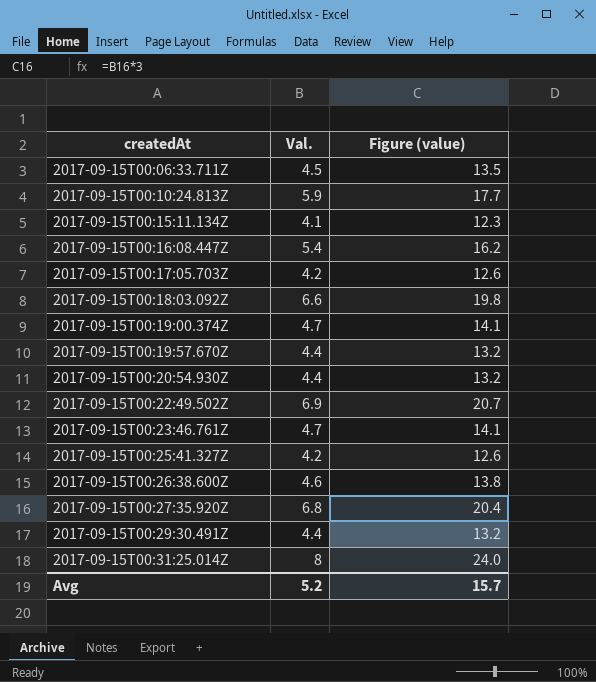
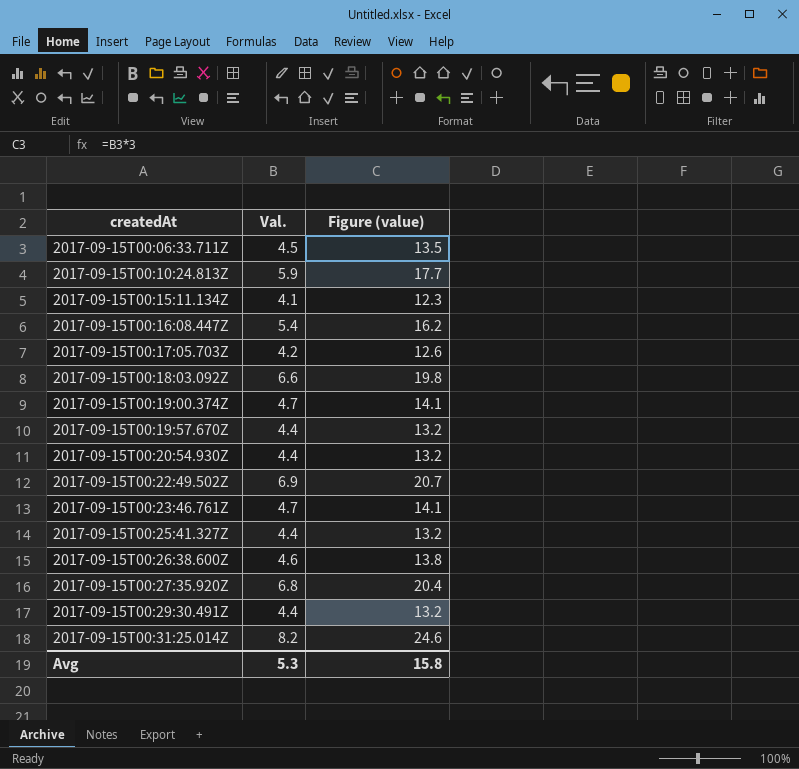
2017-09-15T00:25:41.327Z | Val.: 4.2 -> 4.4
2017-09-15T00:25:41.327Z | Figure (value): 12.6 -> 13.2
2017-09-15T00:31:25.014Z | Val.: 8 -> 8.2
2017-09-15T00:31:25.014Z | Figure (value): 24.0 -> 24.6
Avg | Val.: 5.2 -> 5.3
Avg | Figure (value): 15.7 -> 15.8

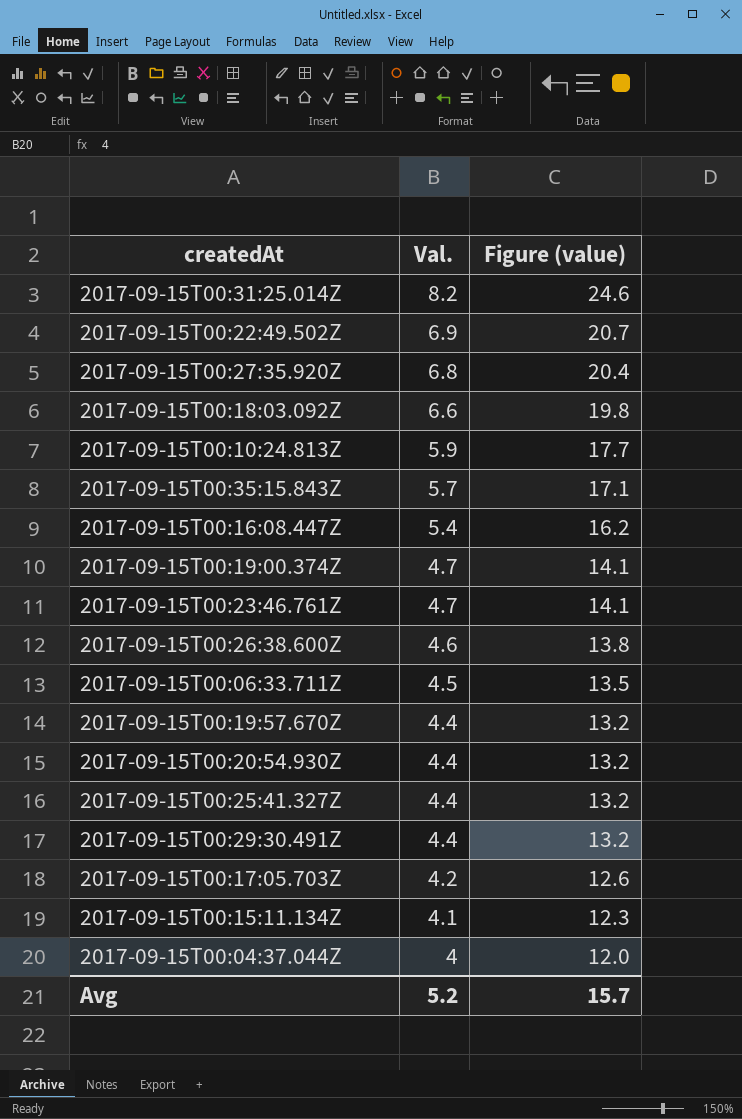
row order: createdAt ascending -> Val. descending
row 2017-09-15T00:35:15.843Z: none -> 5.7 | 17.1
row 2017-09-15T00:04:37.044Z: none -> 4 | 12.0
Avg | Val.: 5.3 -> 5.2
Avg | Figure (value): 15.8 -> 15.7

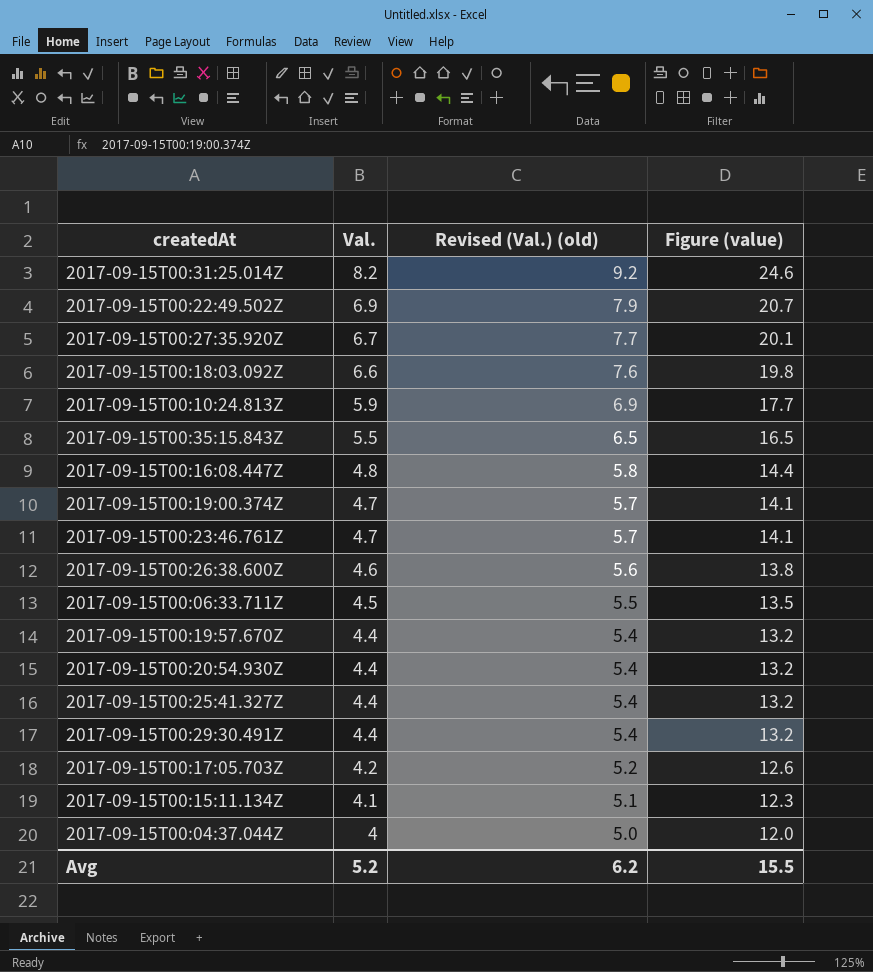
column Revised (Val.) (old) | formula: none -> [Val.] + 1
2017-09-15T00:27:35.920Z | Val.: 6.8 -> 6.7
2017-09-15T00:27:35.920Z | Figure (value): 20.4 -> 20.1
2017-09-15T00:35:15.843Z | Val.: 5.7 -> 5.5
2017-09-15T00:35:15.843Z | Figure (value): 17.1 -> 16.5
2017-09-15T00:16:08.447Z | Val.: 5.4 -> 4.8
2017-09-15T00:16:08.447Z | Figure (value): 16.2 -> 14.4
Avg | Figure (value): 15.7 -> 15.5

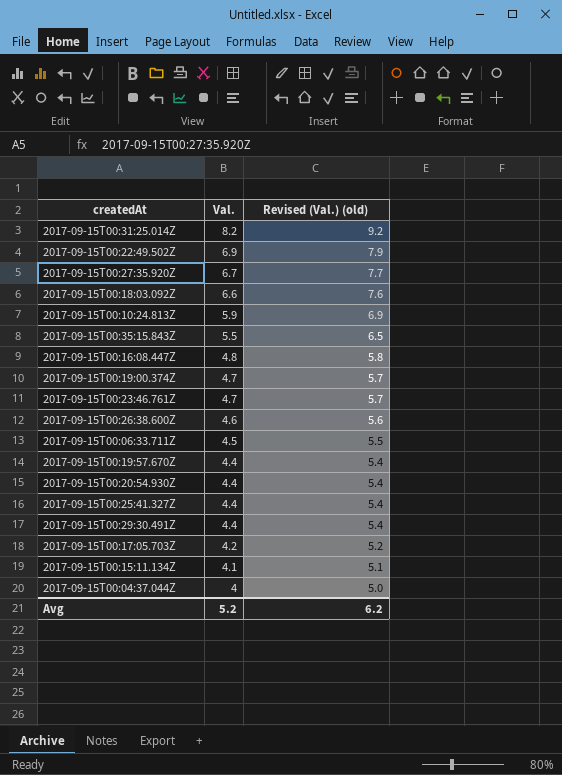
column Figure (value) | formula: [Val.] * 3 -> none

